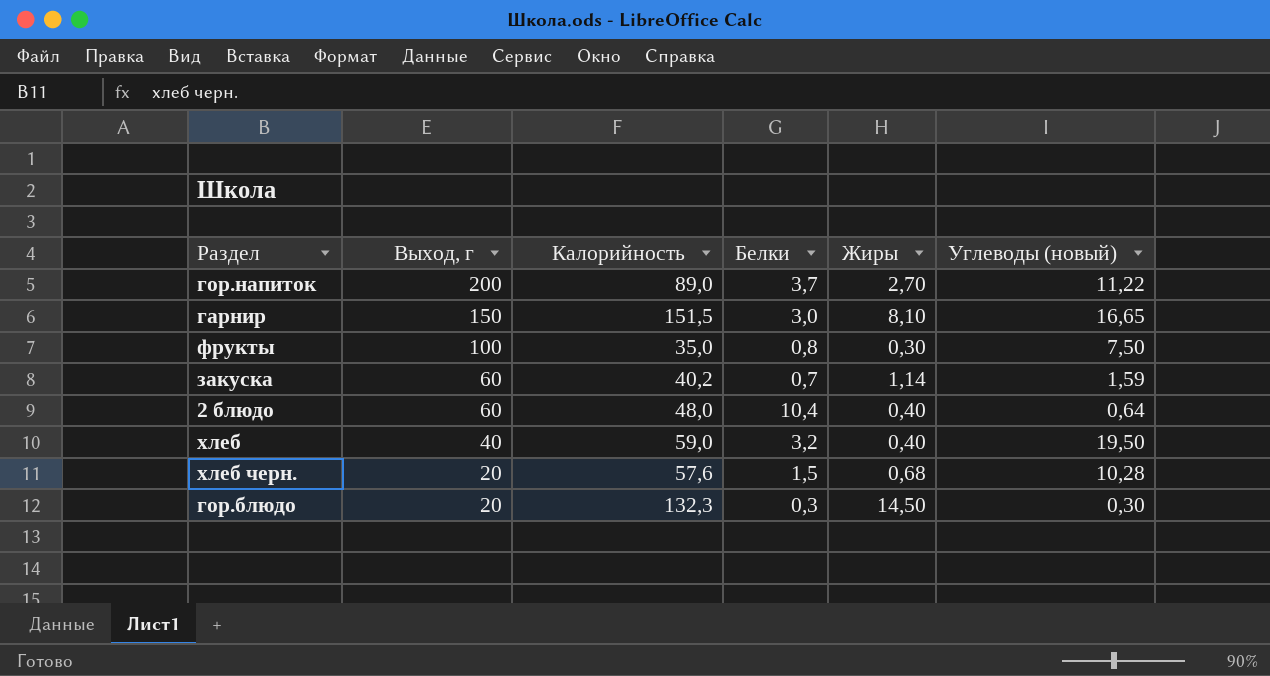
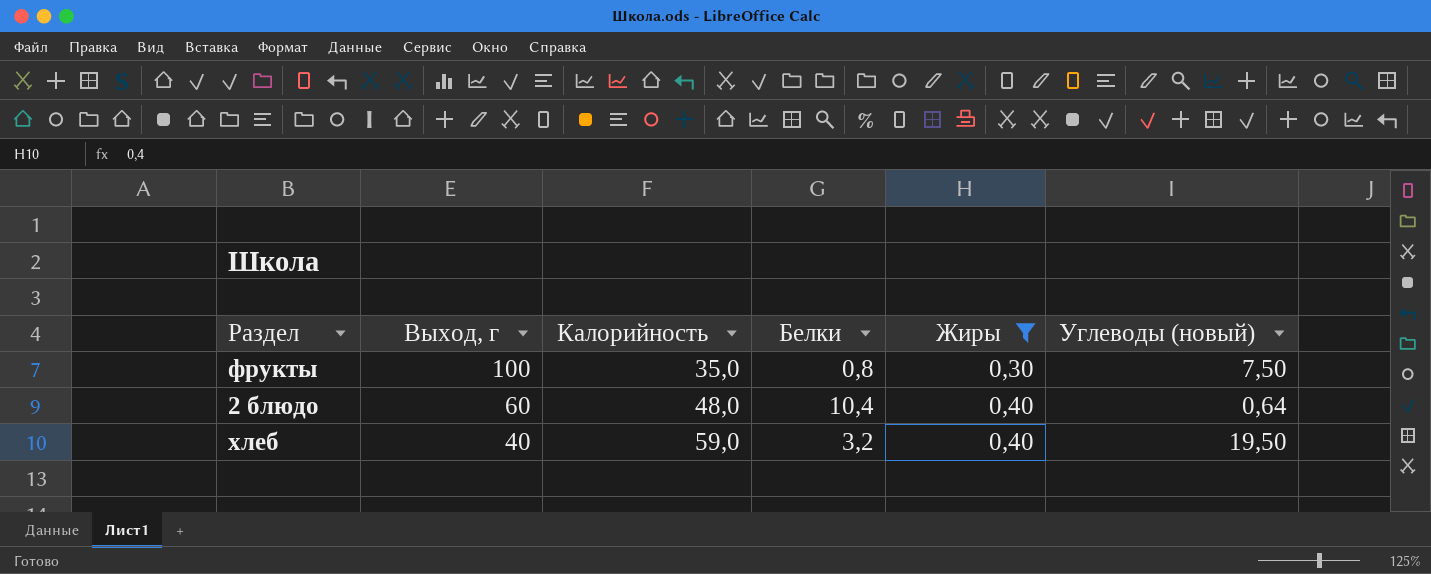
filter: none -> Жиры <= 0,40

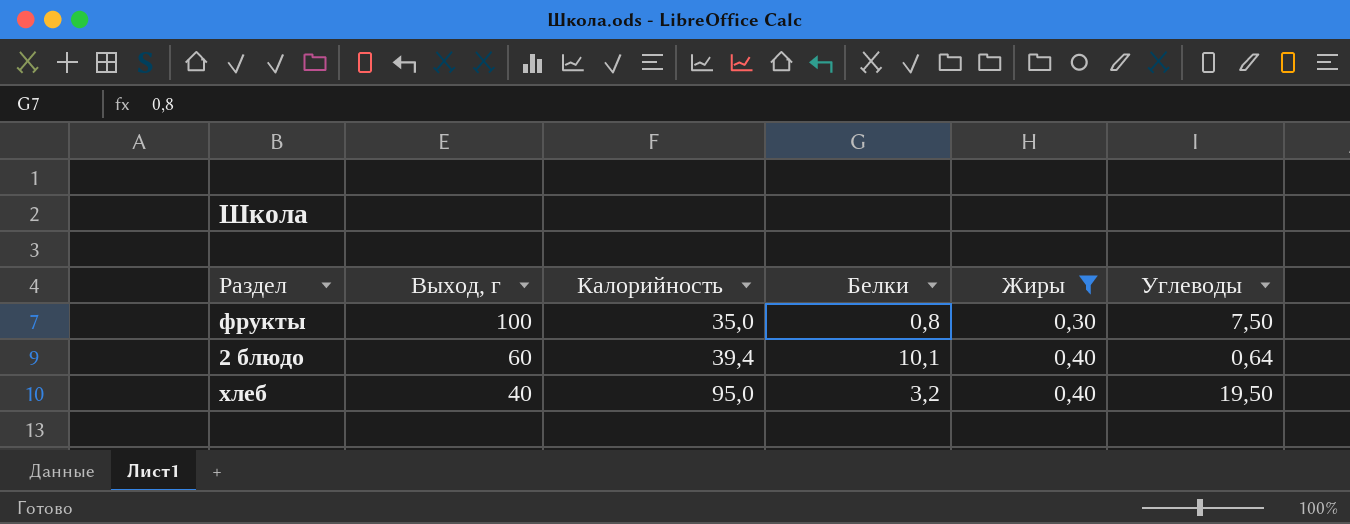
column name: Углеводы (новый) -> Углеводы
2 блюдо | Калорийность: 48,0 -> 39,4
2 блюдо | Белки: 10,4 -> 10,1
хлеб | Калорийность: 59,0 -> 95,0

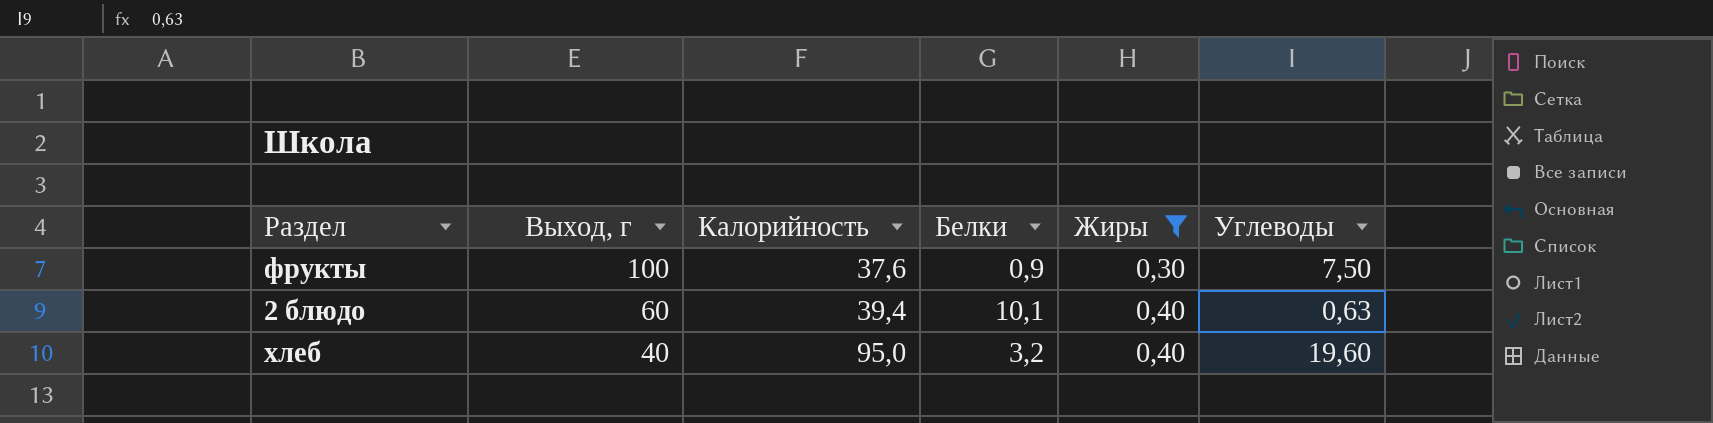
фрукты | Калорийность: 35,0 -> 37,6
фрукты | Белки: 0,8 -> 0,9
2 блюдо | Углеводы: 0,64 -> 0,63
хлеб | Углеводы: 19,50 -> 19,60

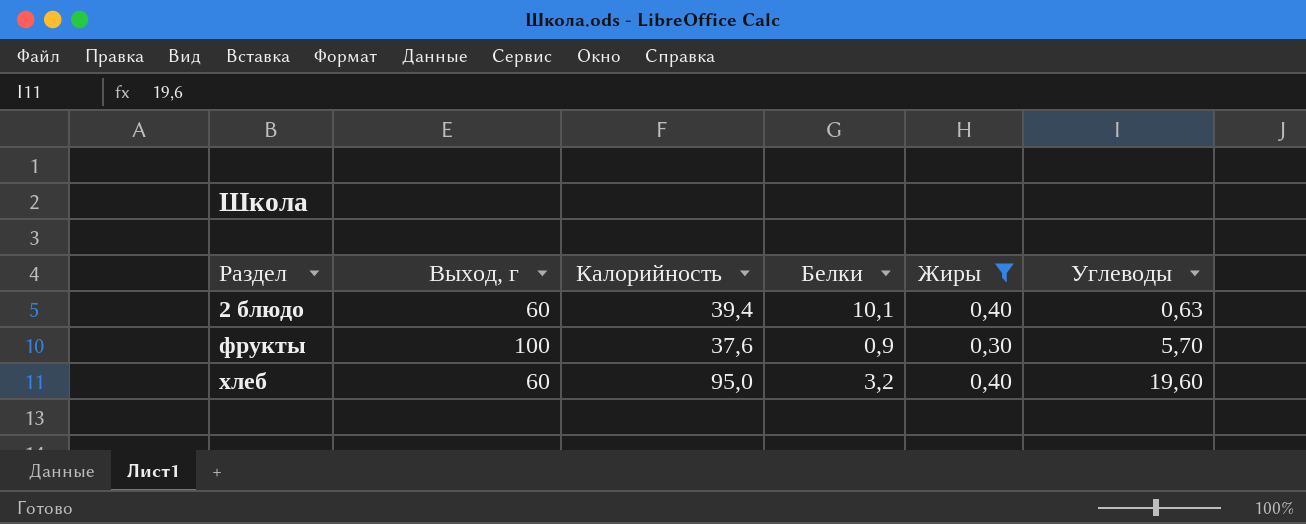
row order: Выход, г descending -> Раздел ascending
фрукты | Углеводы: 7,50 -> 5,70
хлеб | Выход, г: 40 -> 60

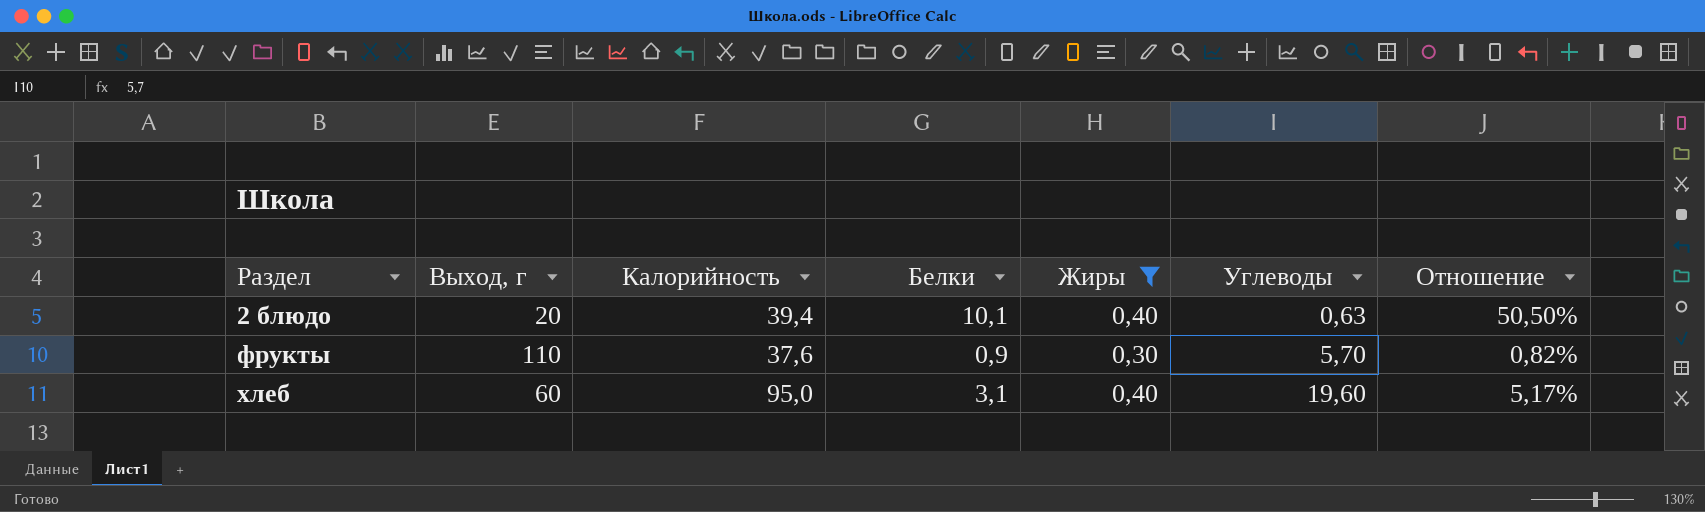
column Отношение | formula: none -> [Белки] / [Выход, г]
2 блюдо | Выход, г: 60 -> 20
фрукты | Выход, г: 100 -> 110
хлеб | Белки: 3,2 -> 3,1

